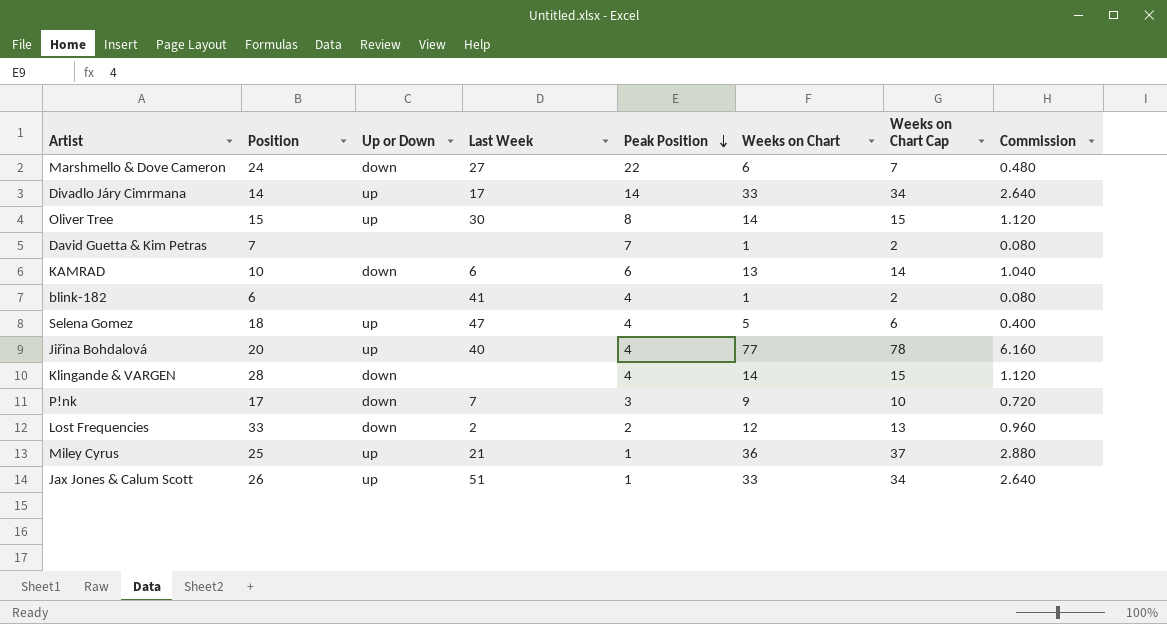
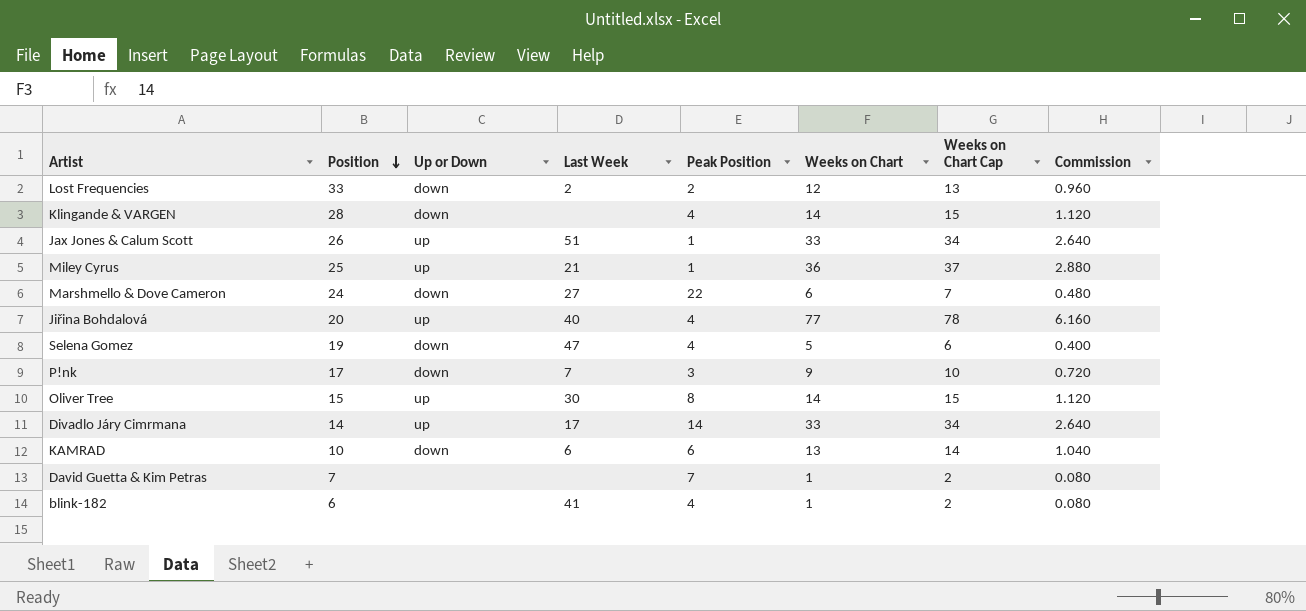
row order: Peak Position descending -> Position descending
Selena Gomez | Position: 18 -> 19
Selena Gomez | Up or Down: up -> down

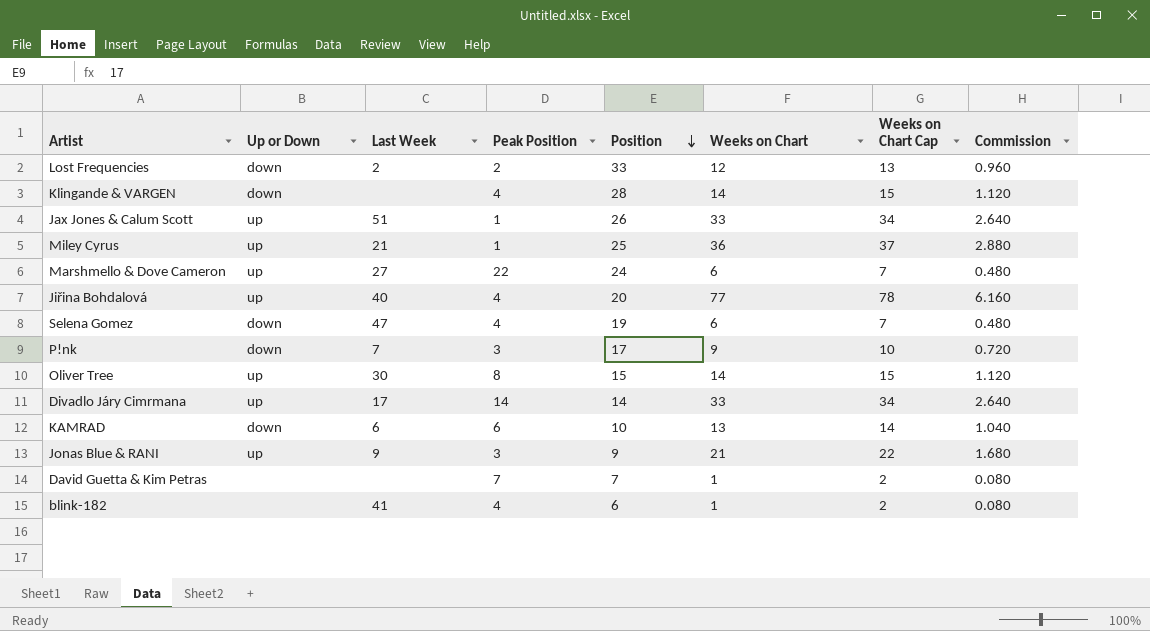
column Position | position: 2 -> 5
Marshmello & Dove Cameron | Up or Down: down -> up
Selena Gomez | Weeks on Chart: 5 -> 6
Selena Gomez | Weeks on Chart Cap: 6 -> 7
Selena Gomez | Commission: 0.400 -> 0.480
row Jonas Blue & RANI: none -> up | 9 | 3 | 9 | 21 | 22 | 1.680

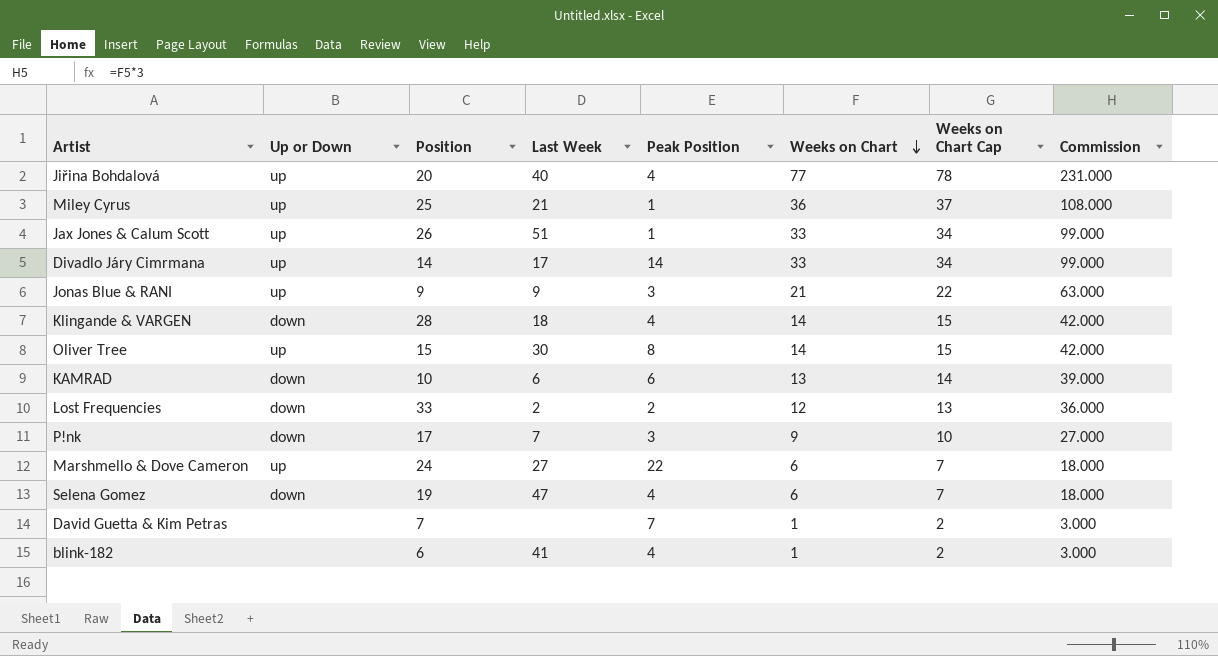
row order: Position descending -> Weeks on Chart descending
column Position | position: 5 -> 3
column Commission | formula: [Weeks on Chart] * 0.08 -> [Weeks on Chart] * 3
Klingande & VARGEN | Last Week: none -> 18

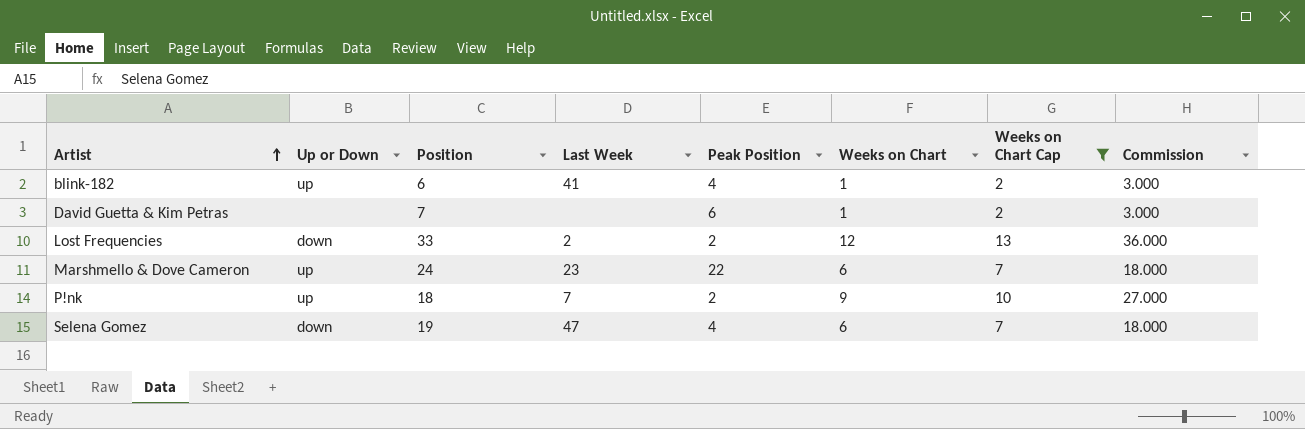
filter: none -> Weeks on Chart Cap <= 13
row order: Weeks on Chart descending -> Artist ascending
blink-182 | Up or Down: none -> up
David Guetta & Kim Petras | Peak Position: 7 -> 6
Marshmello & Dove Cameron | Last Week: 27 -> 23
P!nk | Up or Down: down -> up
P!nk | Position: 17 -> 18
P!nk | Peak Position: 3 -> 2

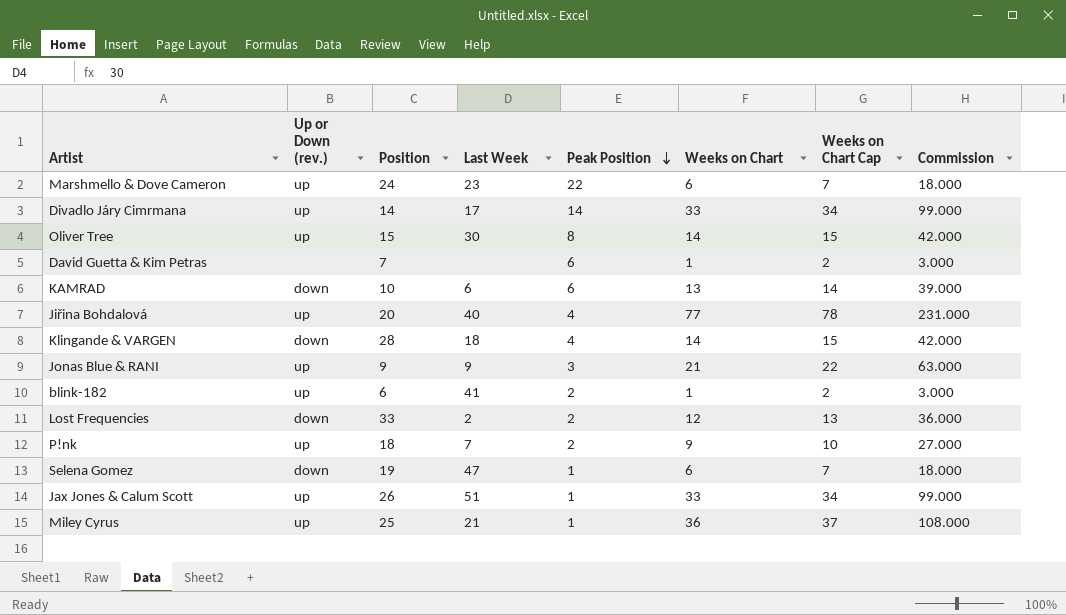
filter: Weeks on Chart Cap <= 13 -> none
row order: Artist ascending -> Peak Position descending
column name: Up or Down -> Up or Down (rev.)
blink-182 | Peak Position: 4 -> 2
Selena Gomez | Peak Position: 4 -> 1

